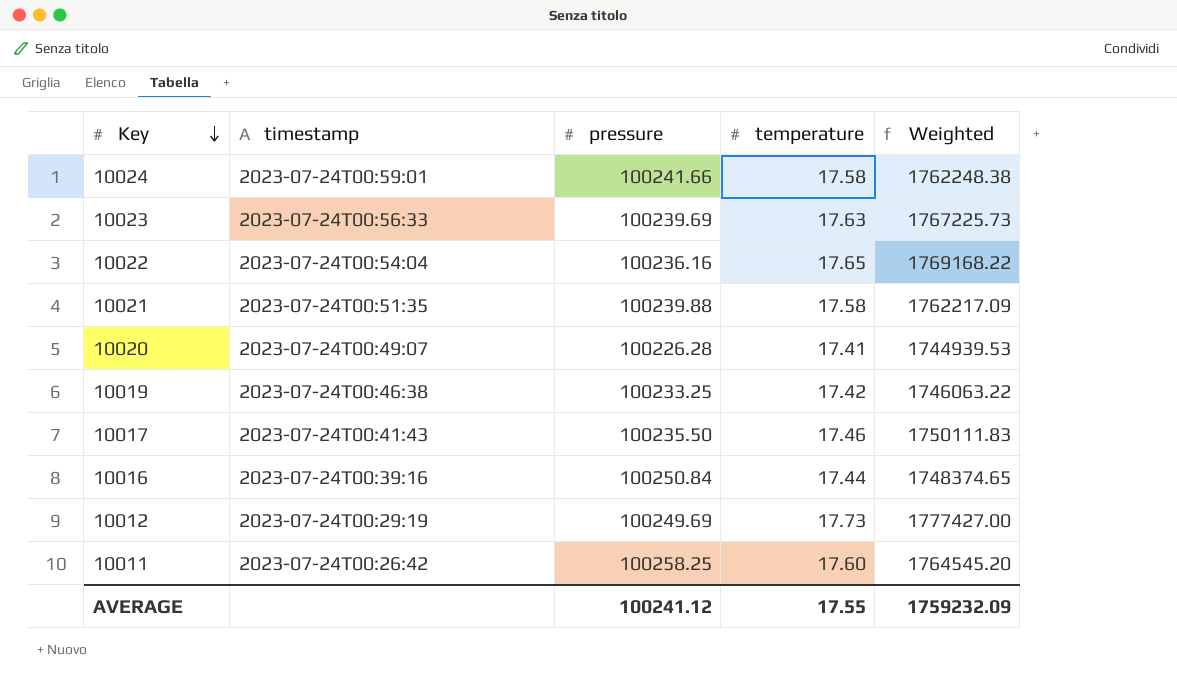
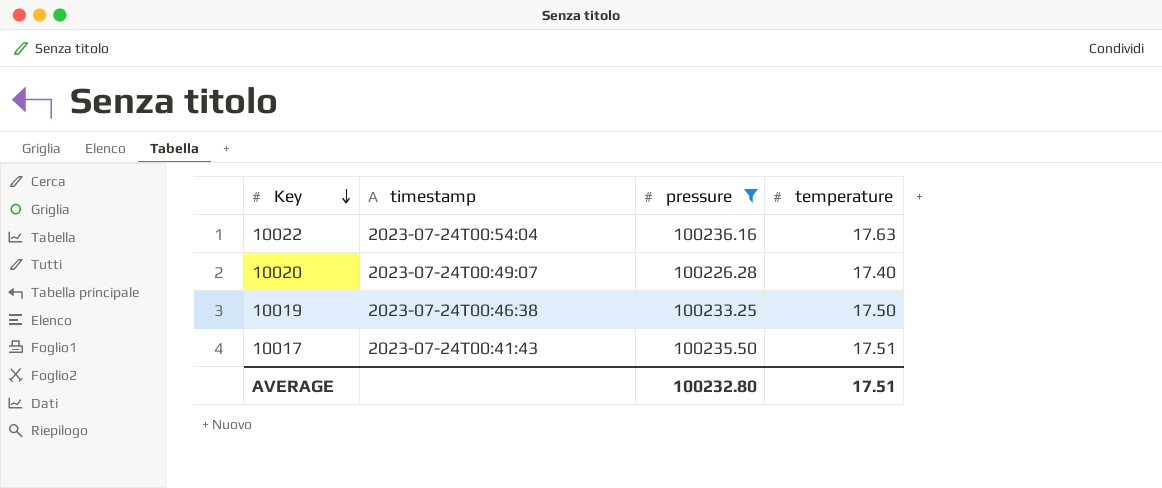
filter: none -> pressure <= 100236.16
column Weighted | formula: [pressure] * [temperature] -> none
10022 | temperature: 17.65 -> 17.63
10020 | temperature: 17.41 -> 17.40
10019 | temperature: 17.42 -> 17.50
10017 | temperature: 17.46 -> 17.51
AVERAGE | pressure: 100241.12 -> 100232.80
AVERAGE | temperature: 17.55 -> 17.51

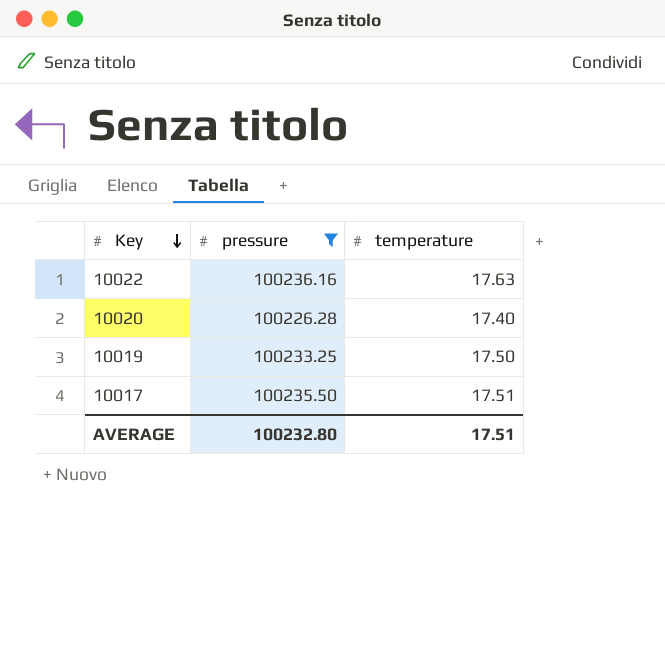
column timestamp | position: 2 -> none

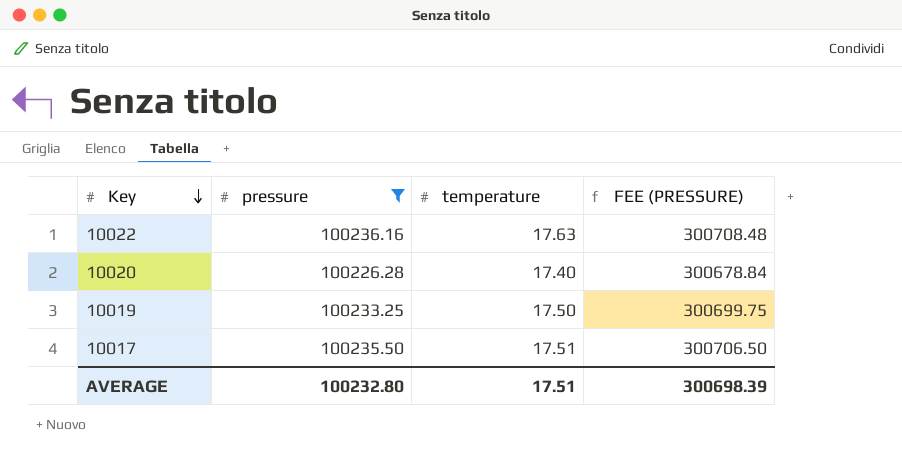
column FEE (PRESSURE) | formula: none -> [pressure] * 3

